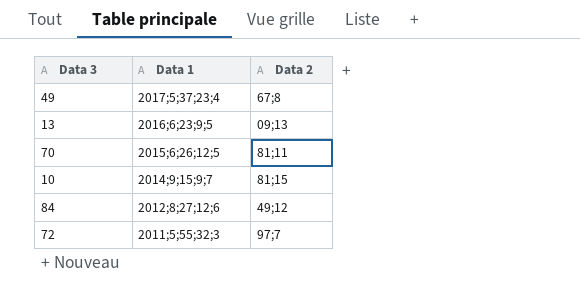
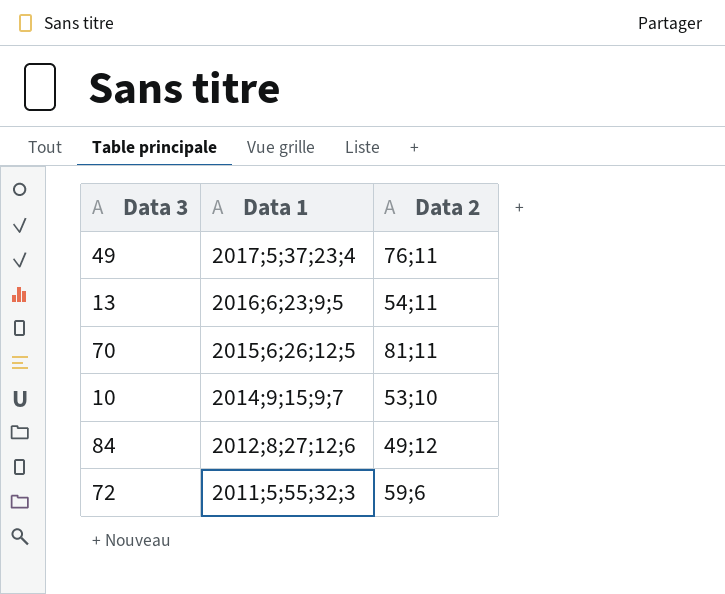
49 | Data 2: 67;8 -> 76;11
13 | Data 2: 09;13 -> 54;11
10 | Data 2: 81;15 -> 53;10
72 | Data 2: 97;7 -> 59;6

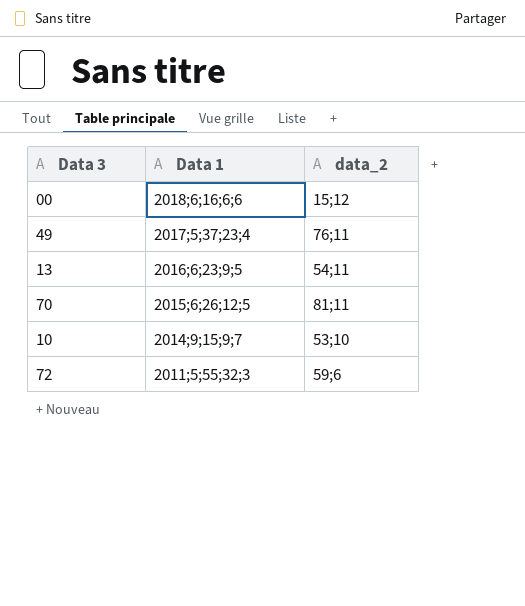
column name: Data 2 -> data_2
row 84: 2012;8;27;12;6 | 49;12 -> none
row 00: none -> 2018;6;16;6;6 | 15;12

